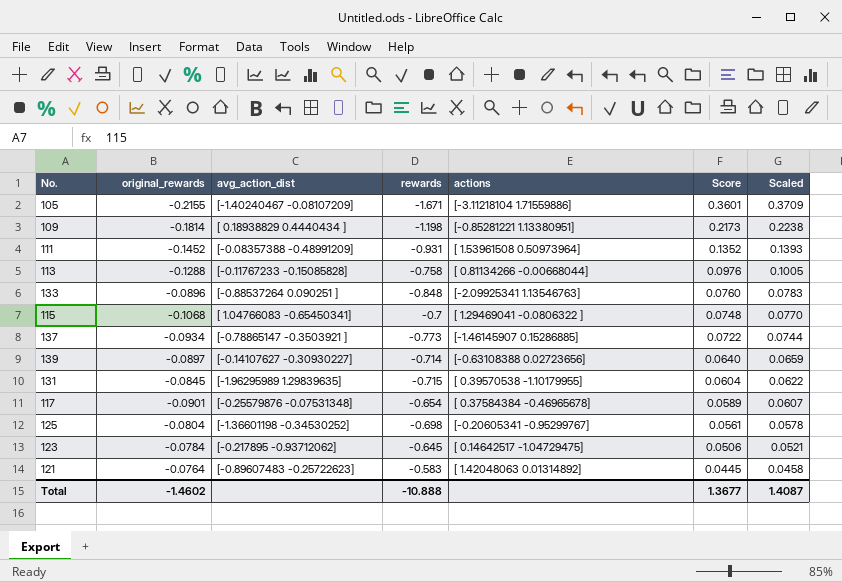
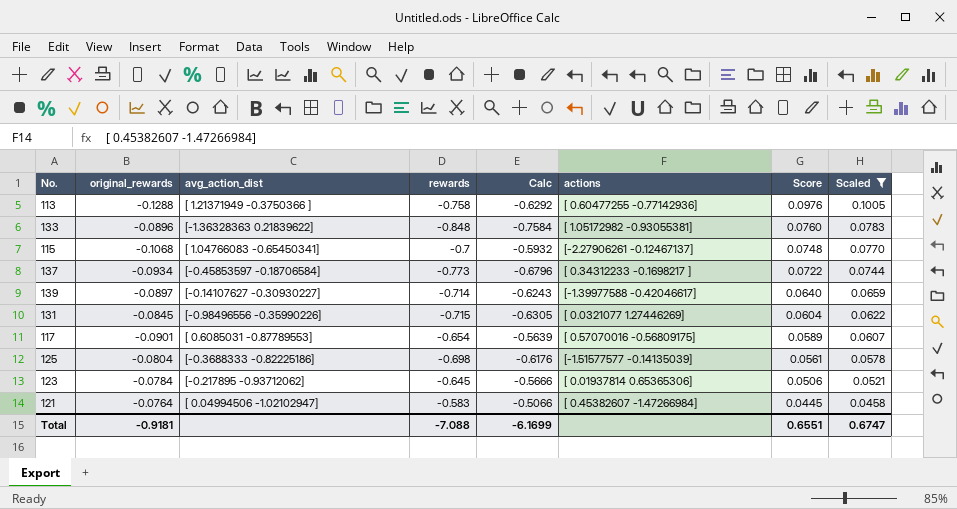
filter: none -> Scaled <= 0.1005
column Calc | formula: none -> [rewards] - [original_rewards]
113 | avg_action_dist: [-0.11767233 -0.15085828] -> [ 1.21371949 -0.3750366 ]
113 | actions: [ 0.81134266 -0.00668044] -> [ 0.60477255 -0.77142936]
133 | avg_action_dist: [-0.88537264 0.090251 ] -> [-1.36328363 0.21839622]
133 | actions: [-2.09925341 1.13546763] -> [ 1.05172982 -0.93055381]
115 | actions: [ 1.29469041 -0.0806322 ] -> [-2.27906261 -0.12467137]
137 | avg_action_dist: [-0.78865147 -0.3503921 ] -> [-0.45853597 -0.18706584]
137 | actions: [-1.46145907 0.15286885] -> [ 0.34312233 -0.1698217 ]
139 | actions: [-0.63108388 0.02723656] -> [-1.39977588 -0.42046617]
131 | avg_action_dist: [-1.96295989 1.29839635] -> [-0.98496556 -0.35990226]
131 | actions: [ 0.39570538 -1.10179955] -> [ 0.0321077 1.27446269]
117 | avg_action_dist: [-0.25579876 -0.07531348] -> [ 0.6085031 -0.87789553]
117 | actions: [ 0.37584384 -0.46965678] -> [ 0.57070016 -0.56809175]
125 | avg_action_dist: [-1.36601198 -0.34530252] -> [-0.3688333 -0.82225186]
125 | actions: [-0.20605341 -0.95299767] -> [-1.51577577 -0.14135039]
123 | actions: [ 0.14642517 -1.04729475] -> [ 0.01937814 0.65365306]
121 | avg_action_dist: [-0.89607483 -0.25722623] -> [ 0.04994506 -1.02102947]
121 | actions: [ 1.42048063 0.01314892] -> [ 0.45382607 -1.47266984]
Total | original_rewards: -1.4602 -> -0.9181
Total | rewards: -10.888 -> -7.088
Total | Score: 1.3677 -> 0.6551
Total | Scaled: 1.4087 -> 0.6747

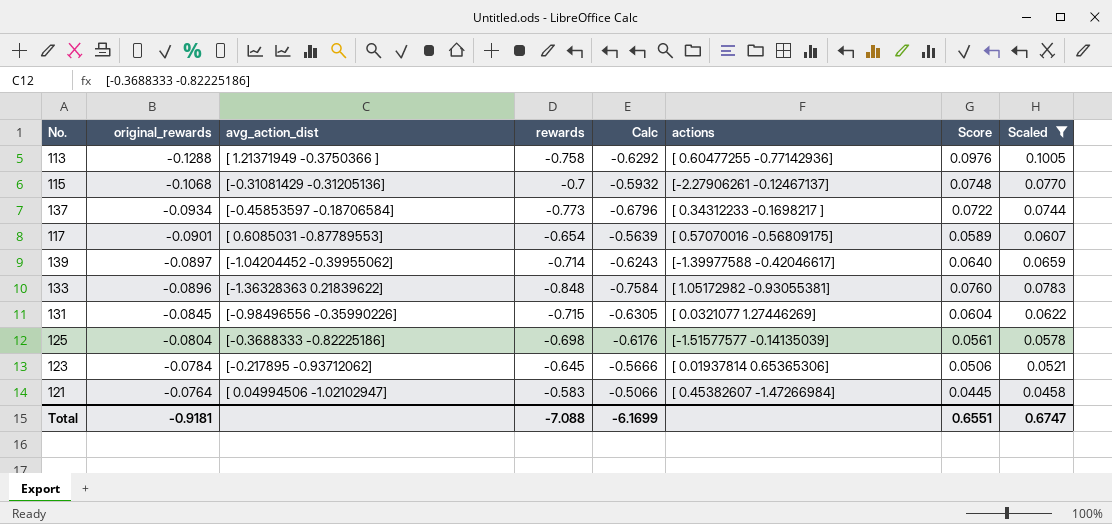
row order: Score descending -> original_rewards ascending
115 | avg_action_dist: [ 1.04766083 -0.65450341] -> [-0.31081429 -0.31205136]
139 | avg_action_dist: [-0.14107627 -0.30930227] -> [-1.04204452 -0.39955062]

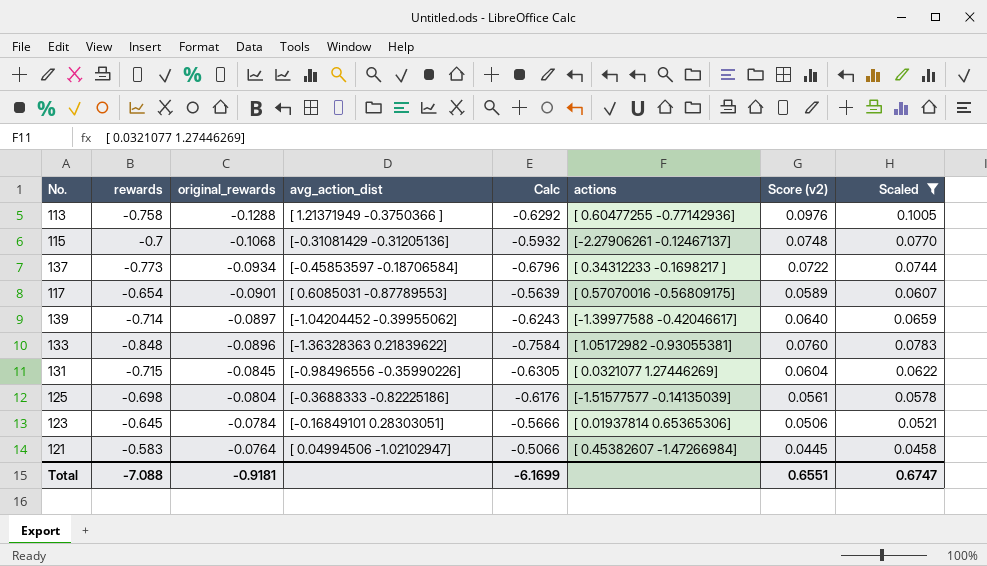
column rewards | position: 4 -> 2
column name: Score -> Score (v2)
123 | avg_action_dist: [-0.217895 -0.93712062] -> [-0.16849101 0.28303051]

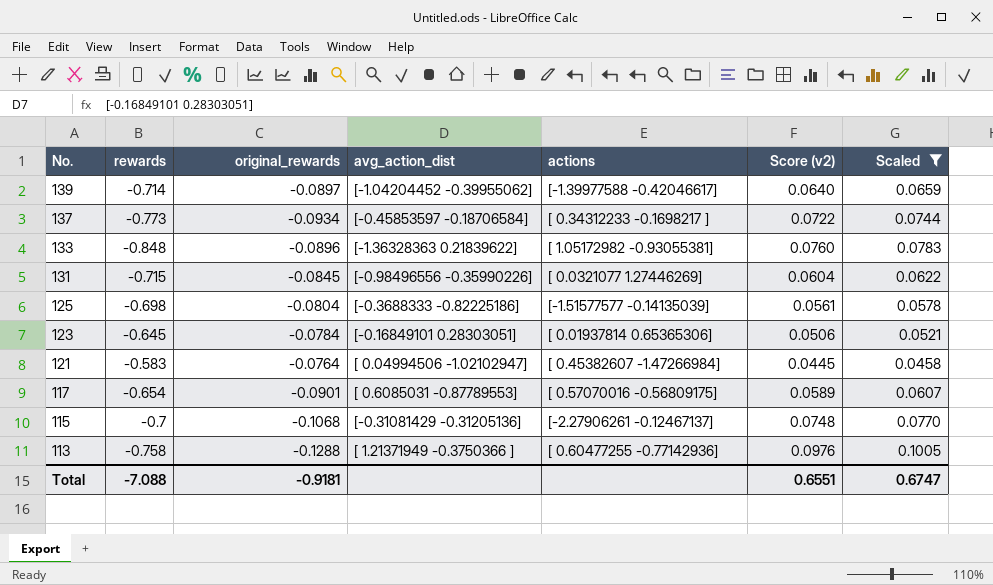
row order: original_rewards ascending -> No. descending
column Calc | formula: [rewards] - [original_rewards] -> none

